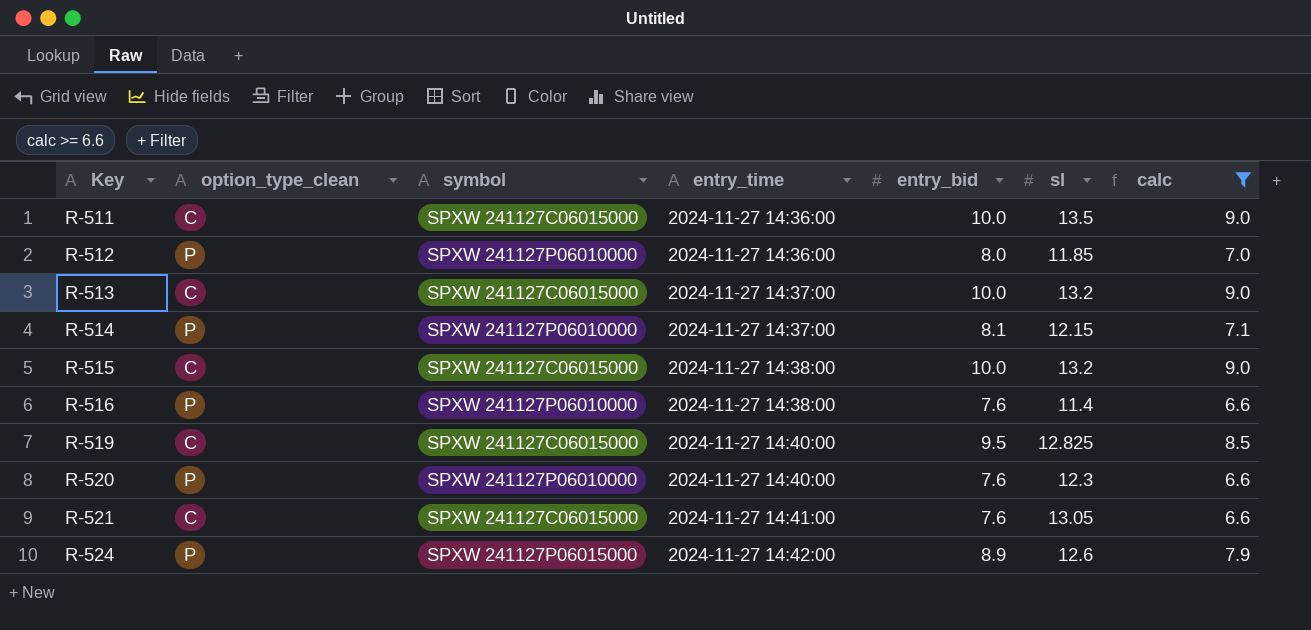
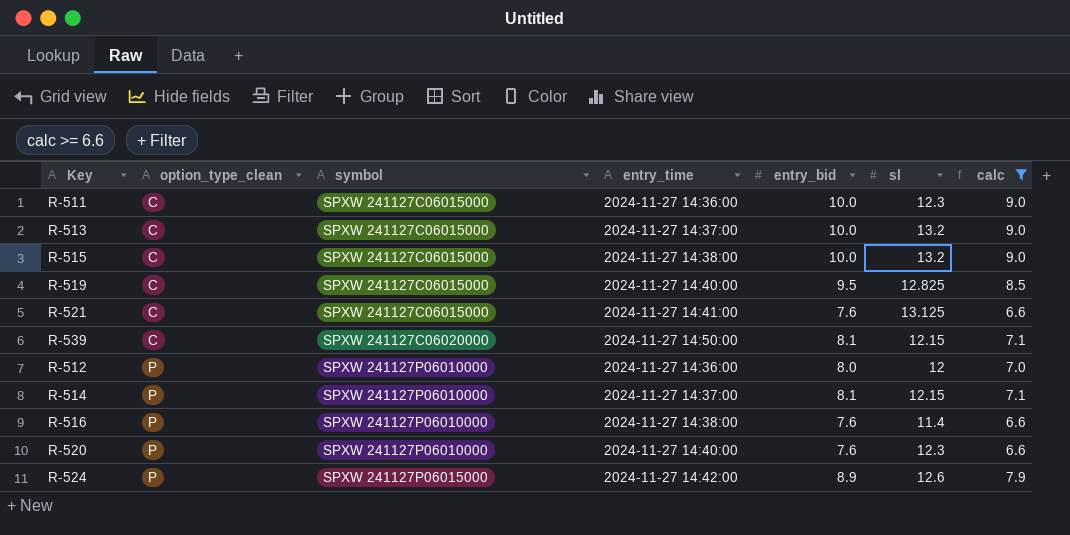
row order: Key ascending -> option_type_clean ascending
R-511 | sl: 13.5 -> 12.3
R-521 | sl: 13.05 -> 13.125
row R-539: none -> C | SPXW 241127C06020000 | 2024-11-27 14:50:00 | 8.1 | 12.15 | 7.1
R-512 | sl: 11.85 -> 12

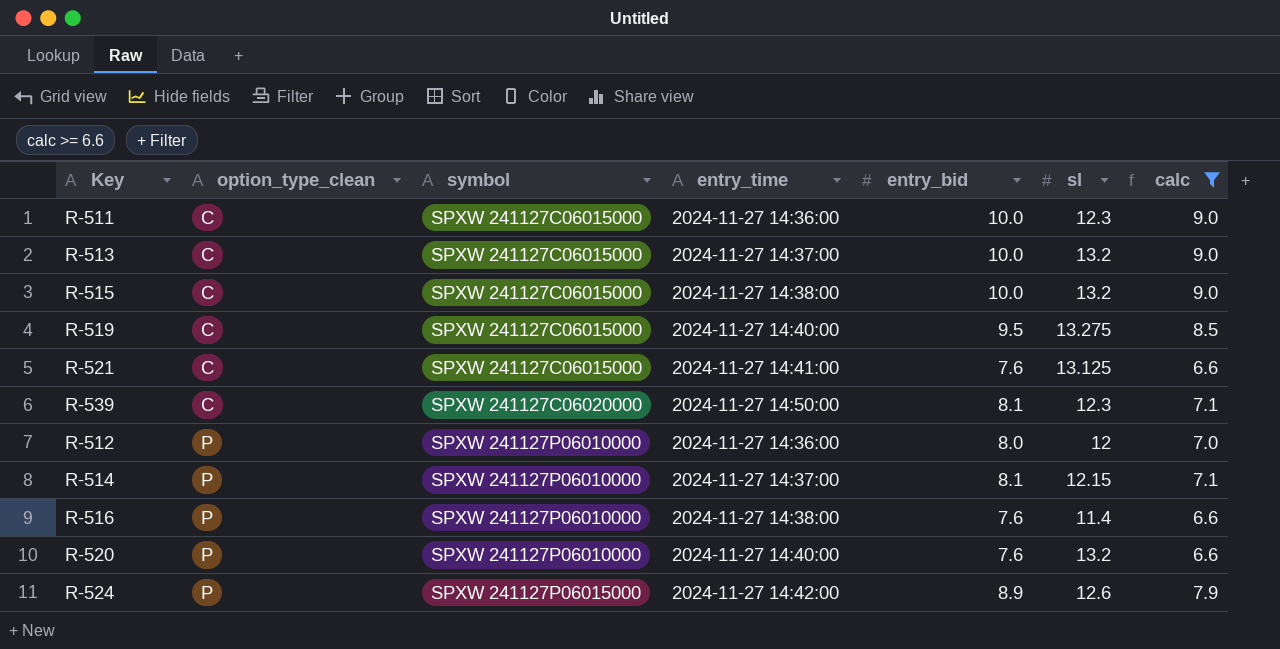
R-519 | sl: 12.825 -> 13.275
R-539 | sl: 12.15 -> 12.3
R-520 | sl: 12.3 -> 13.2

